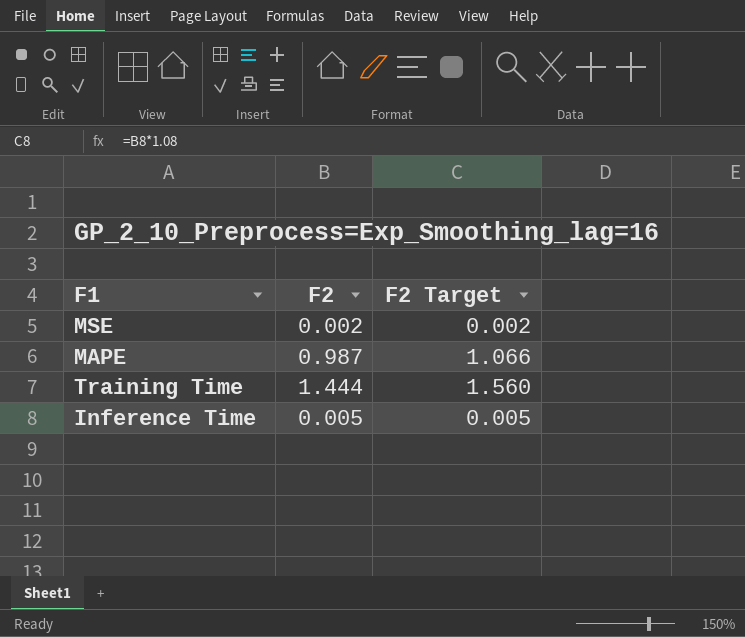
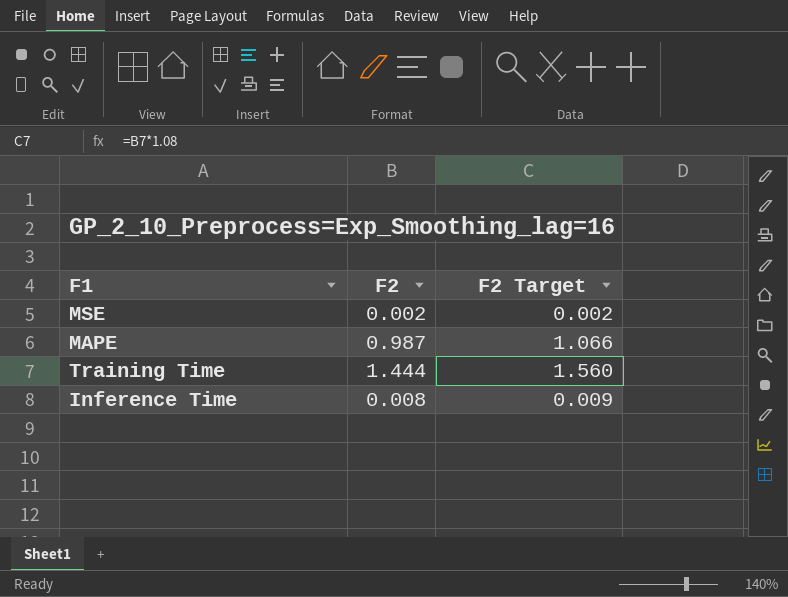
Inference Time | F2: 0.005 -> 0.008
Inference Time | F2 Target: 0.005 -> 0.009

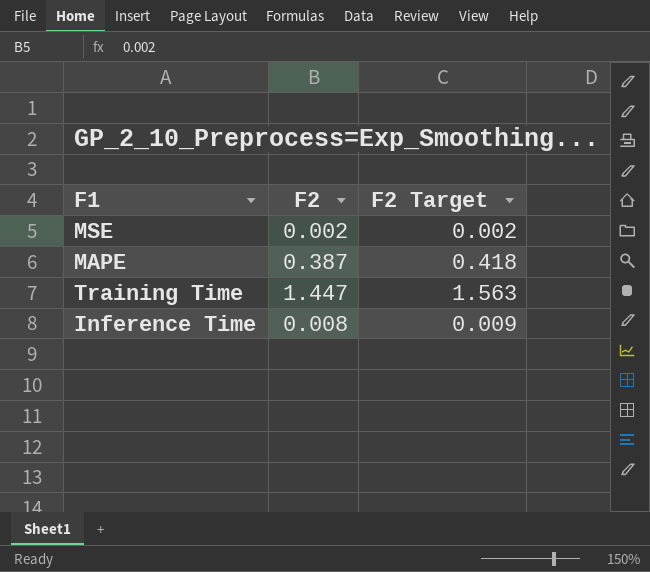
MAPE | F2: 0.987 -> 0.387
MAPE | F2 Target: 1.066 -> 0.418
Training Time | F2: 1.444 -> 1.447
Training Time | F2 Target: 1.560 -> 1.563

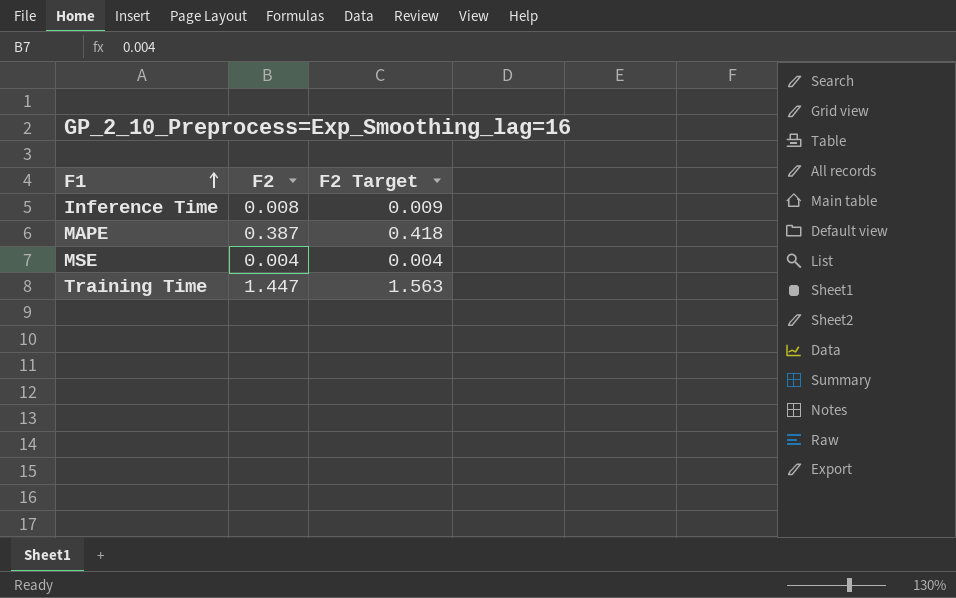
row order: none -> F1 ascending
MSE | F2: 0.002 -> 0.004
MSE | F2 Target: 0.002 -> 0.004

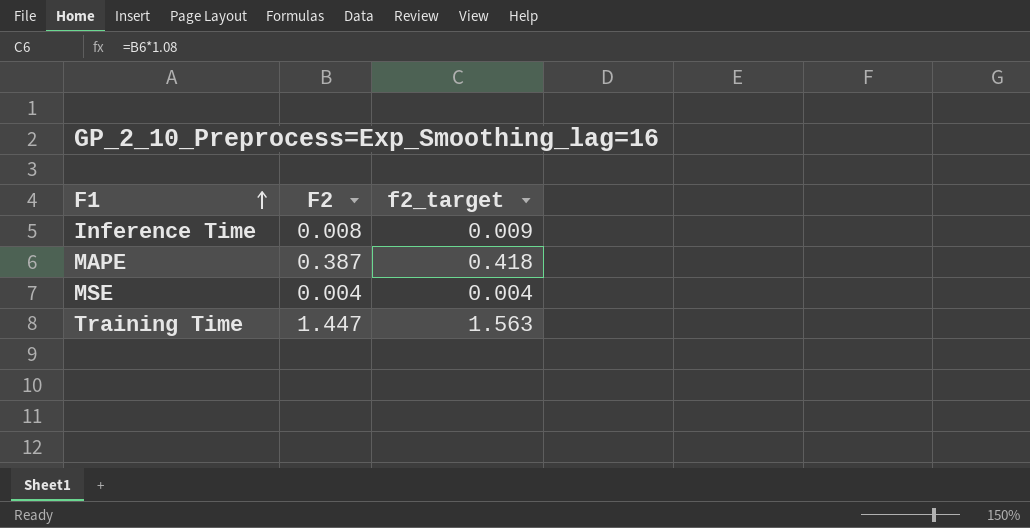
column name: F2 Target -> f2_target

